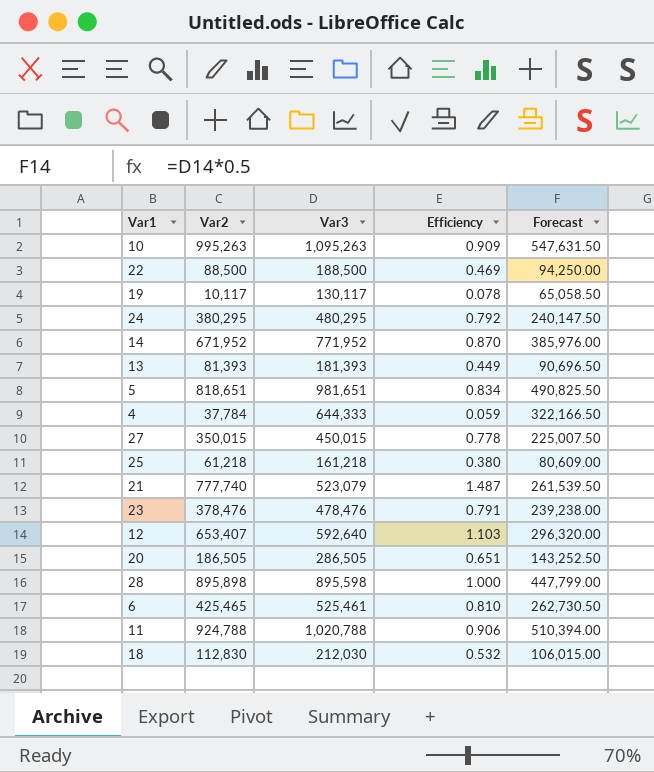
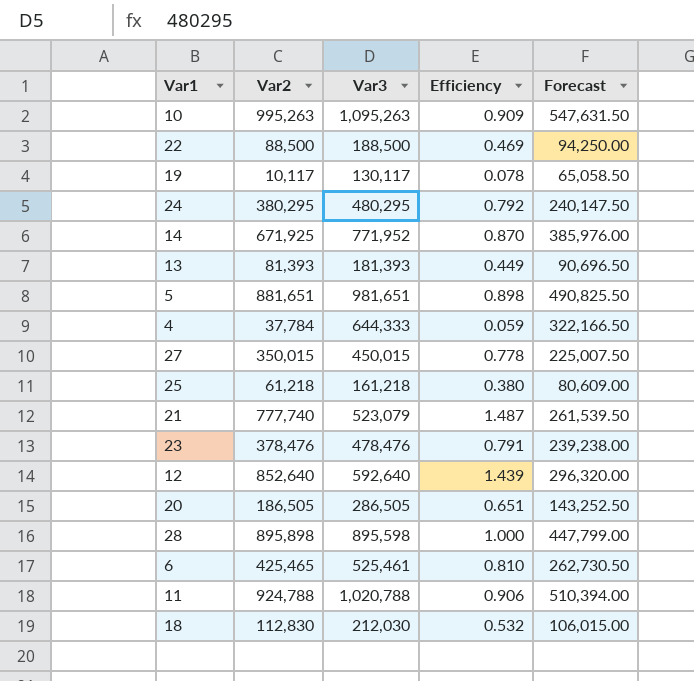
14 | Var2: 671,952 -> 671,925
5 | Var2: 818,651 -> 881,651
5 | Efficiency: 0.834 -> 0.898
12 | Var2: 653,407 -> 852,640
12 | Efficiency: 1.103 -> 1.439

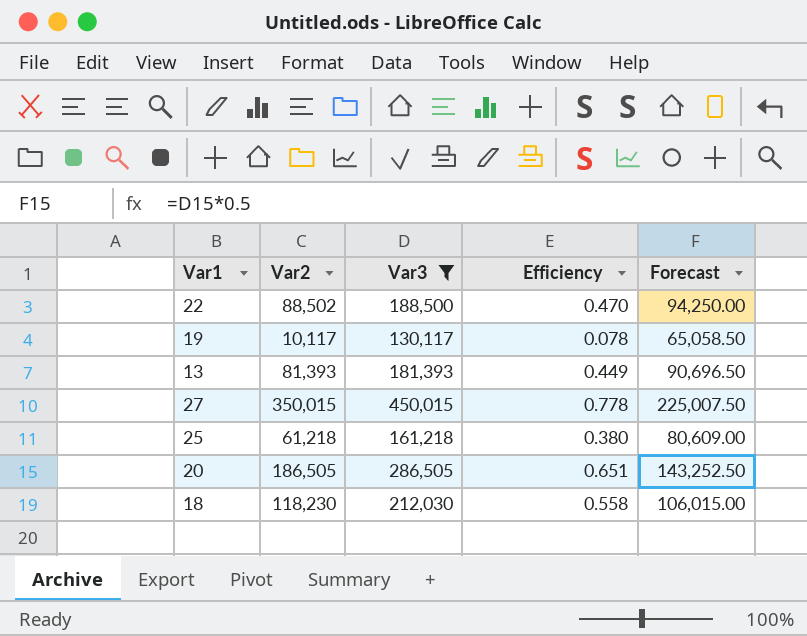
filter: none -> Var3 <= 450,015
22 | Var2: 88,500 -> 88,502
22 | Efficiency: 0.469 -> 0.470
18 | Var2: 112,830 -> 118,230
18 | Efficiency: 0.532 -> 0.558

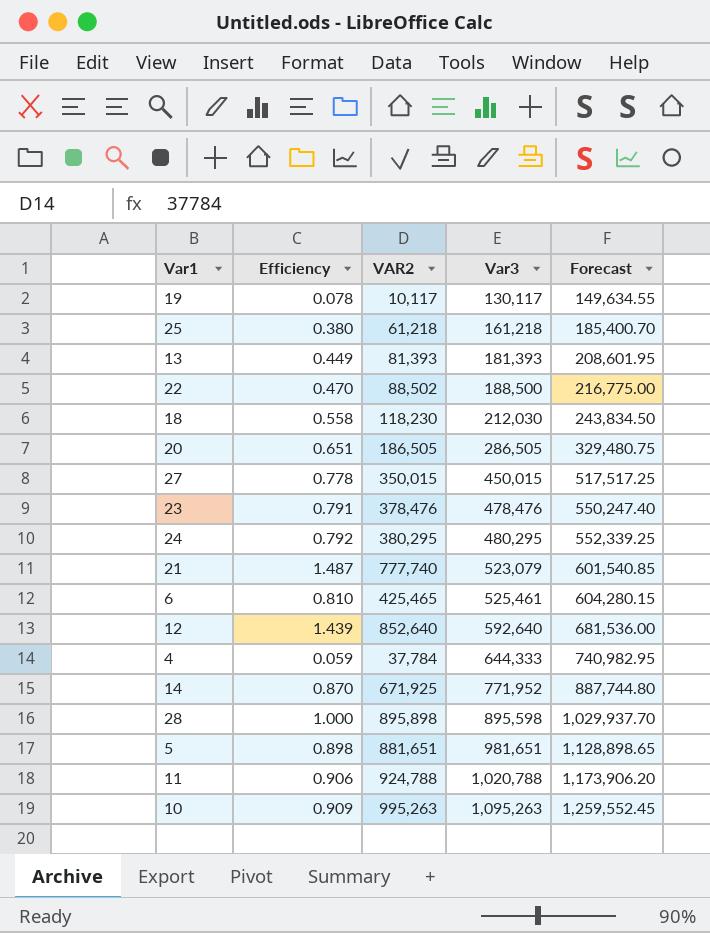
filter: Var3 <= 450,015 -> none
row order: none -> Var3 ascending
column Efficiency | position: 4 -> 2
column name: Var2 -> VAR2
column Forecast | formula: [Var3] * 0.5 -> [Var3] * 1.15

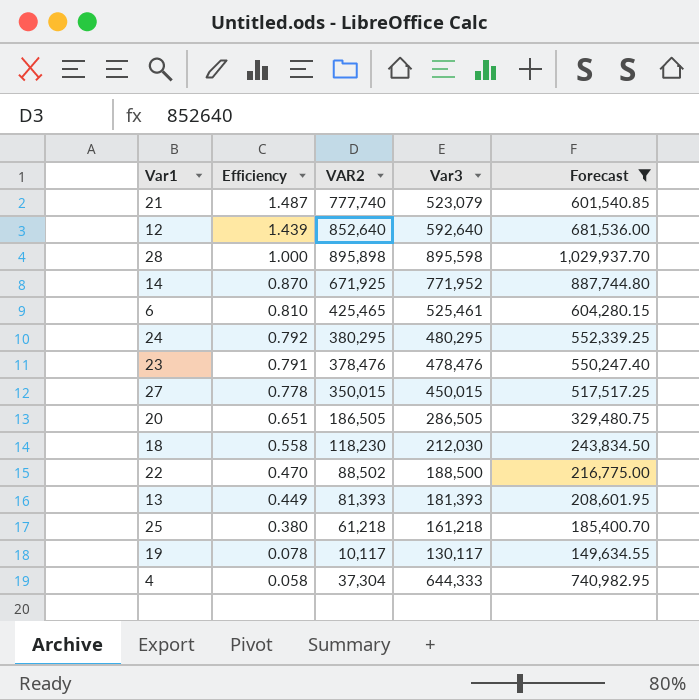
filter: none -> Forecast <= 1,029,937.70
row order: Var3 ascending -> Efficiency descending
4 | Efficiency: 0.059 -> 0.058
4 | VAR2: 37,784 -> 37,304

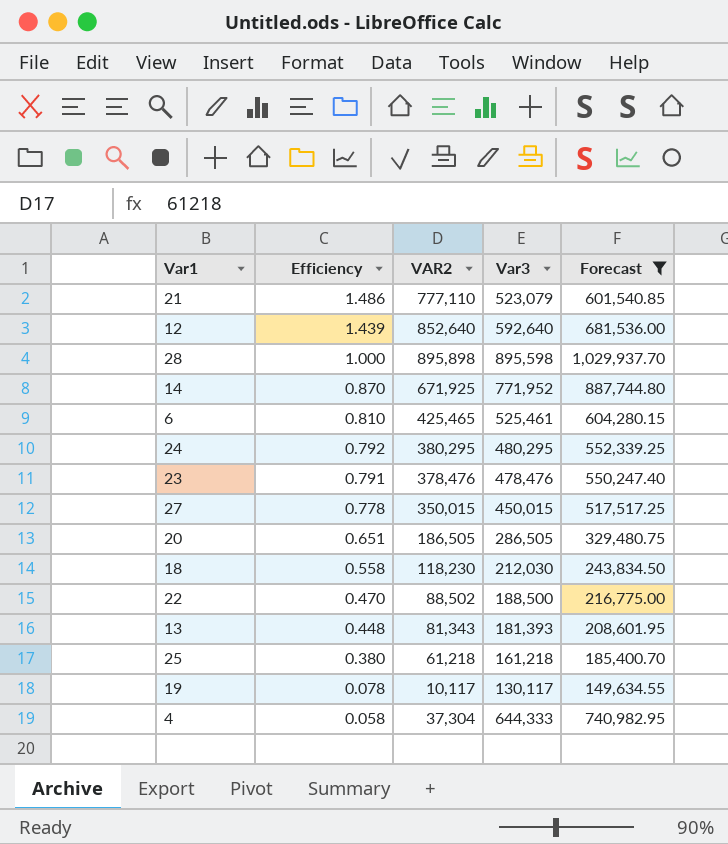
21 | Efficiency: 1.487 -> 1.486
21 | VAR2: 777,740 -> 777,110
13 | Efficiency: 0.449 -> 0.448
13 | VAR2: 81,393 -> 81,343

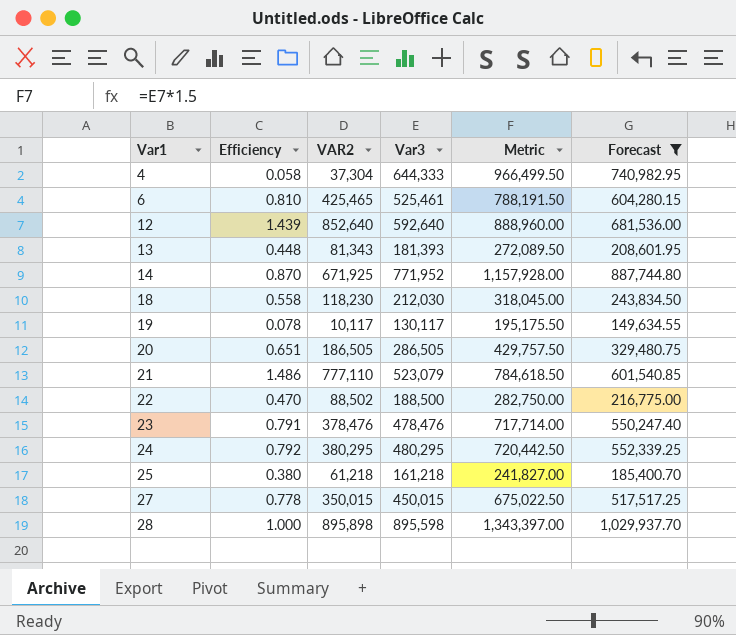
row order: Efficiency descending -> Var1 ascending
column Metric | formula: none -> [Var3] * 1.5

